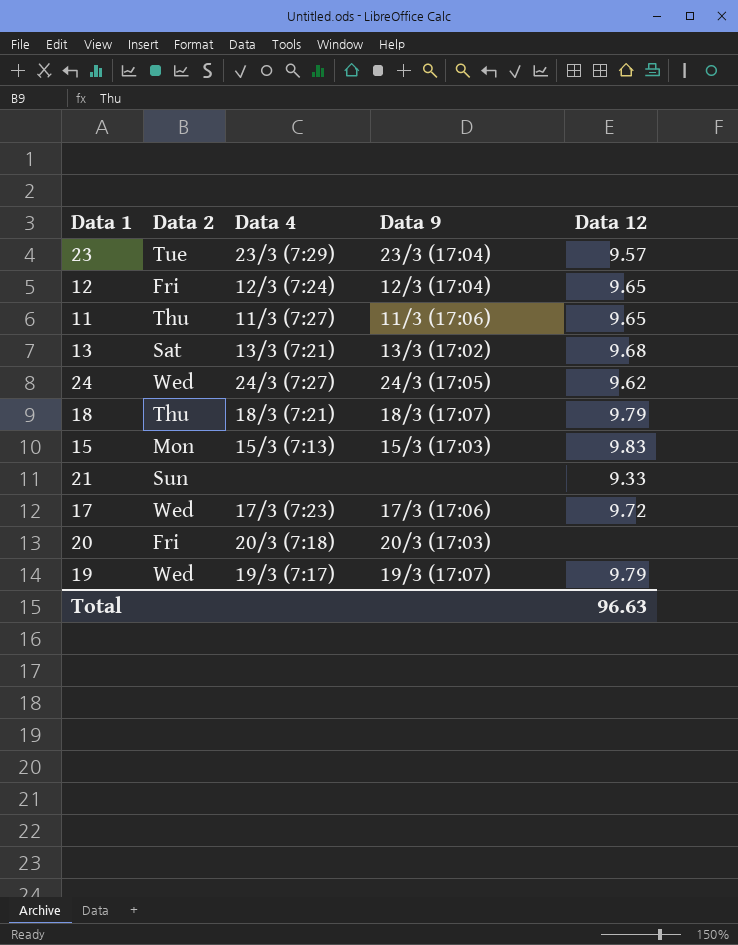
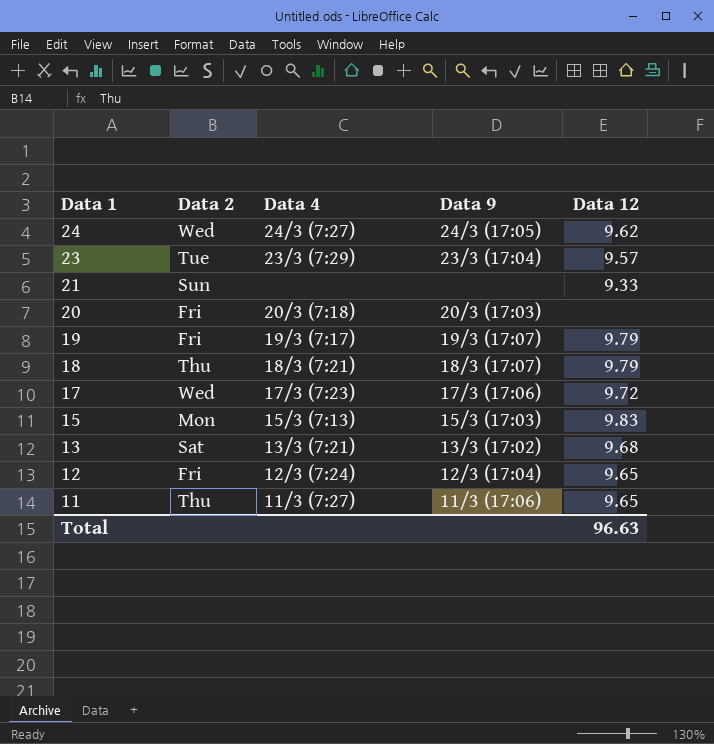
row order: none -> Data 1 descending
19 | Data 2: Wed -> Fri

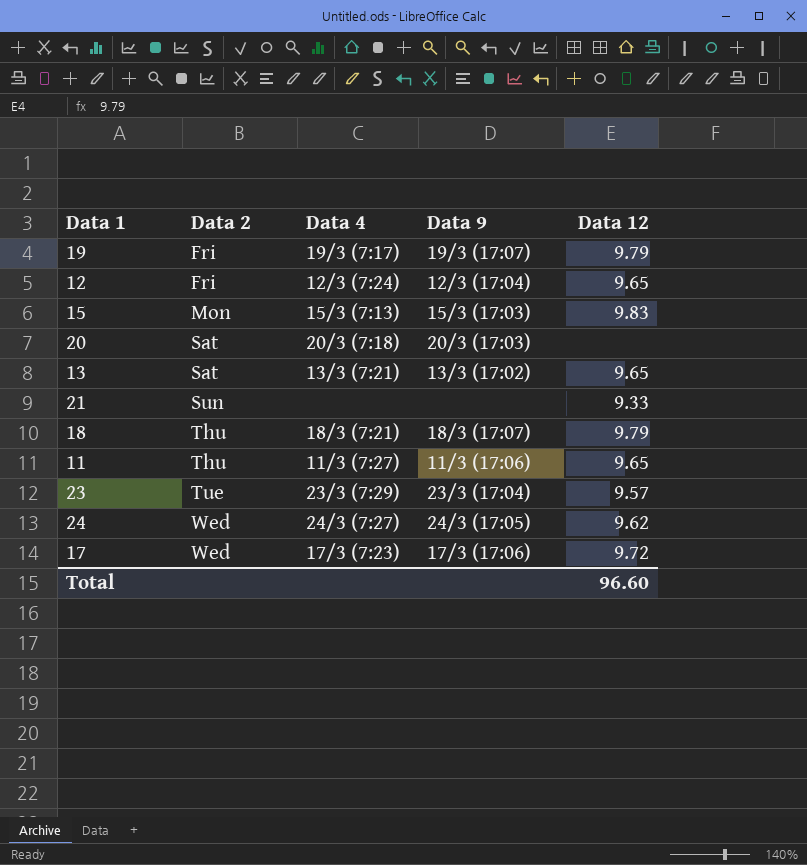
row order: Data 1 descending -> Data 2 ascending
20 | Data 2: Fri -> Sat
13 | Data 12: 9.68 -> 9.65
Total | Data 12: 96.63 -> 96.60

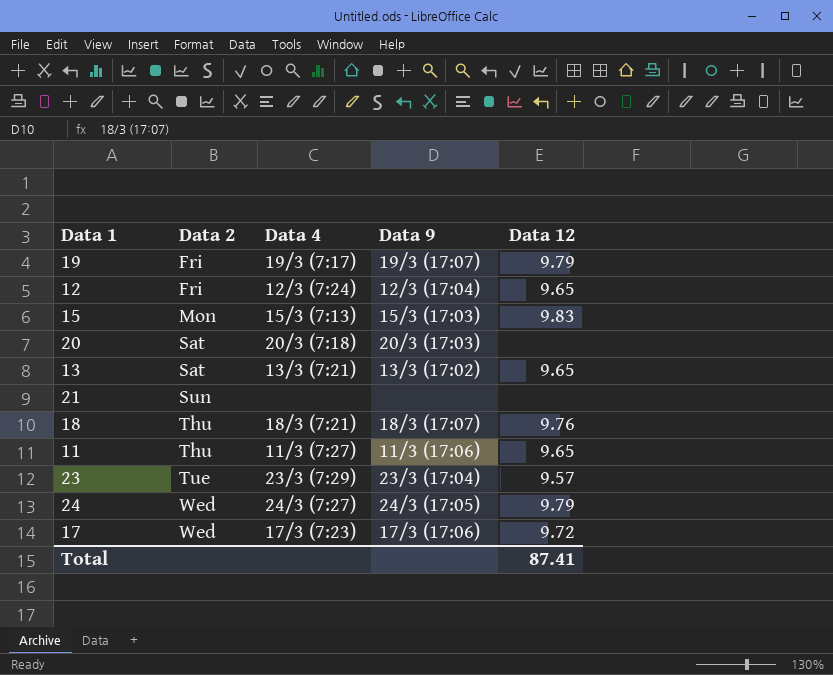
21 | Data 12: 9.33 -> none
18 | Data 12: 9.79 -> 9.76
24 | Data 12: 9.62 -> 9.79
Total | Data 12: 96.60 -> 87.41

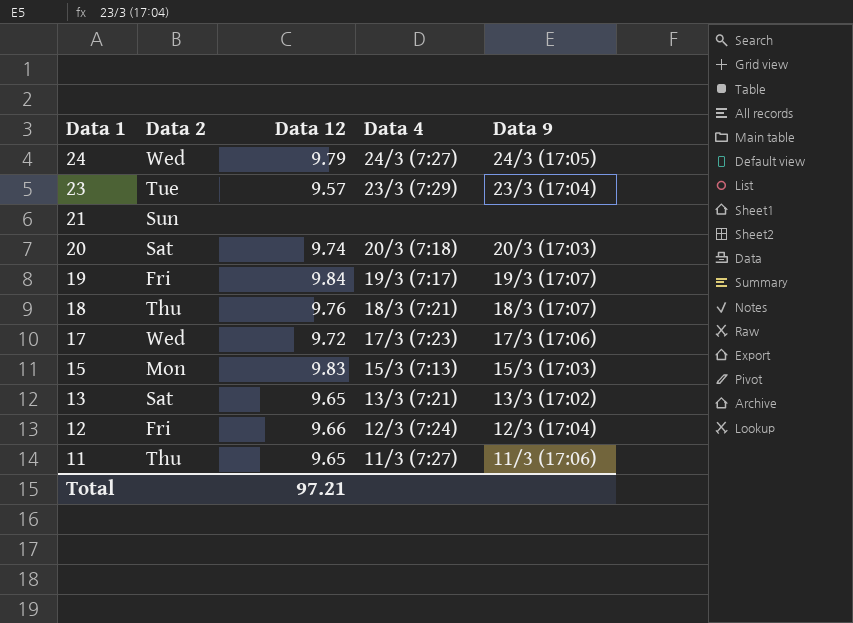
row order: Data 2 ascending -> Data 1 descending
column Data 12 | position: 5 -> 3
20 | Data 12: none -> 9.74
19 | Data 12: 9.79 -> 9.84
12 | Data 12: 9.65 -> 9.66
Total | Data 12: 87.41 -> 97.21

